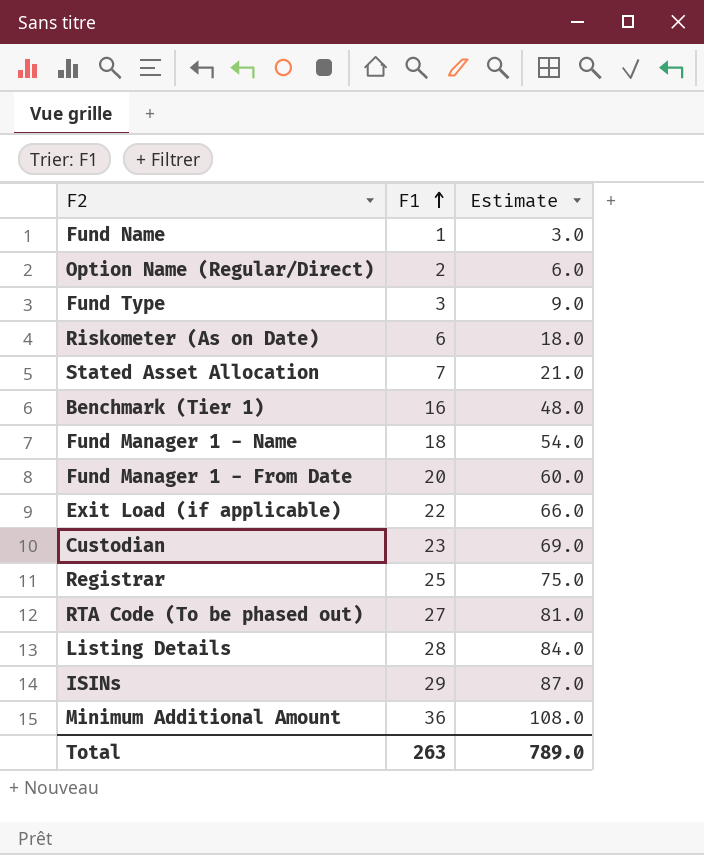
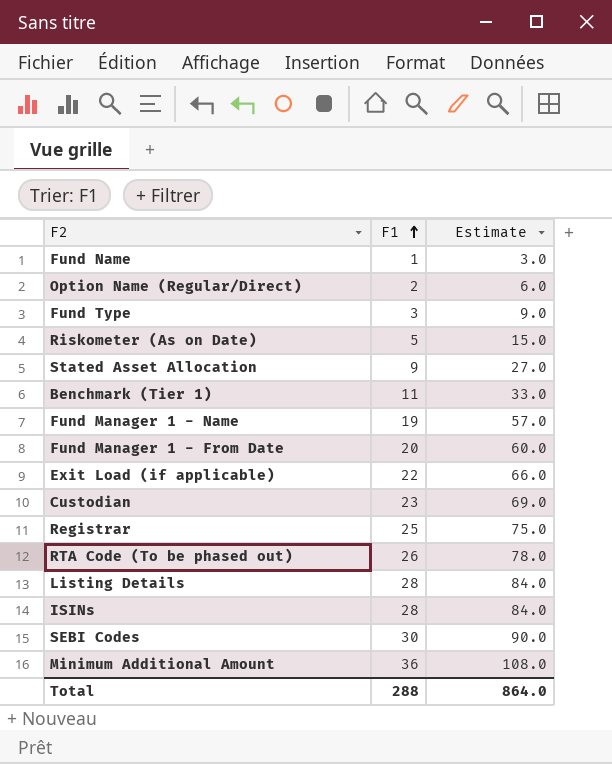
Riskometer (As on Date) | F1: 6 -> 5
Riskometer (As on Date) | Estimate: 18.0 -> 15.0
Stated Asset Allocation | F1: 7 -> 9
Stated Asset Allocation | Estimate: 21.0 -> 27.0
Benchmark (Tier 1) | F1: 16 -> 11
Benchmark (Tier 1) | Estimate: 48.0 -> 33.0
Fund Manager 1 - Name | F1: 18 -> 19
Fund Manager 1 - Name | Estimate: 54.0 -> 57.0
RTA Code (To be phased out) | F1: 27 -> 26
RTA Code (To be phased out) | Estimate: 81.0 -> 78.0
ISINs | F1: 29 -> 28
ISINs | Estimate: 87.0 -> 84.0
row SEBI Codes: none -> 30 | 90.0
Total | F1: 263 -> 288
Total | Estimate: 789.0 -> 864.0

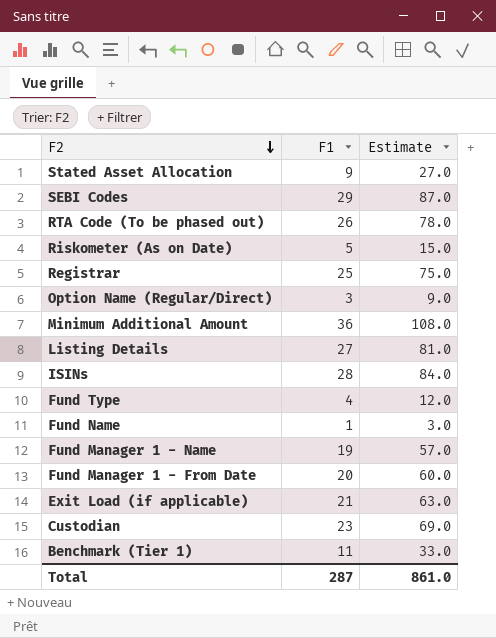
row order: F1 ascending -> F2 descending
SEBI Codes | F1: 30 -> 29
SEBI Codes | Estimate: 90.0 -> 87.0
Option Name (Regular/Direct) | F1: 2 -> 3
Option Name (Regular/Direct) | Estimate: 6.0 -> 9.0
Listing Details | F1: 28 -> 27
Listing Details | Estimate: 84.0 -> 81.0
Fund Type | F1: 3 -> 4
Fund Type | Estimate: 9.0 -> 12.0
Exit Load (if applicable) | F1: 22 -> 21
Exit Load (if applicable) | Estimate: 66.0 -> 63.0
Total | F1: 288 -> 287
Total | Estimate: 864.0 -> 861.0

